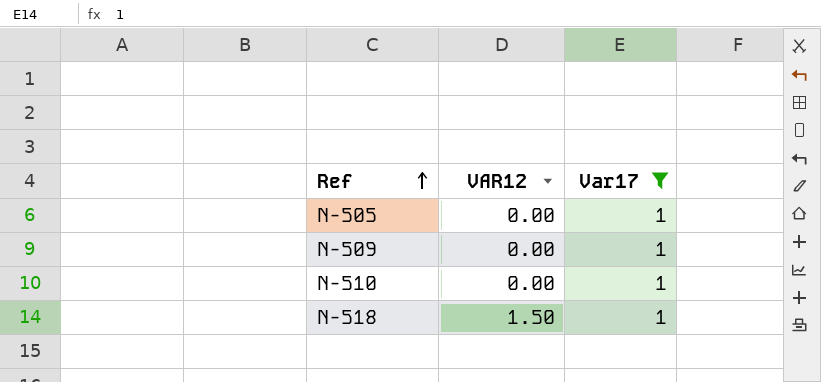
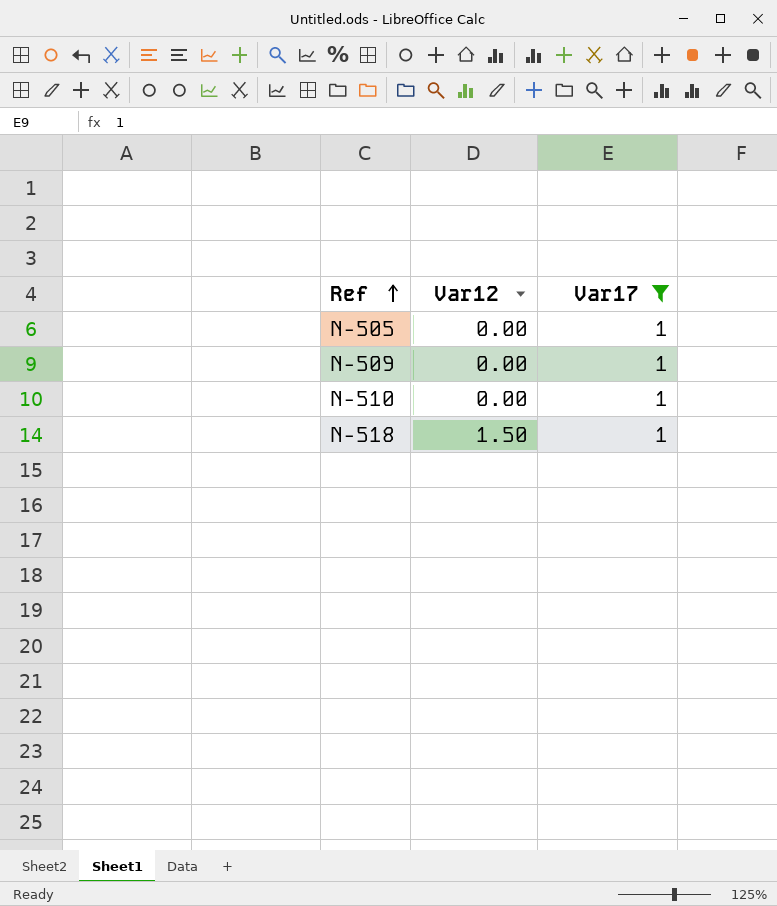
column name: VAR12 -> Var12

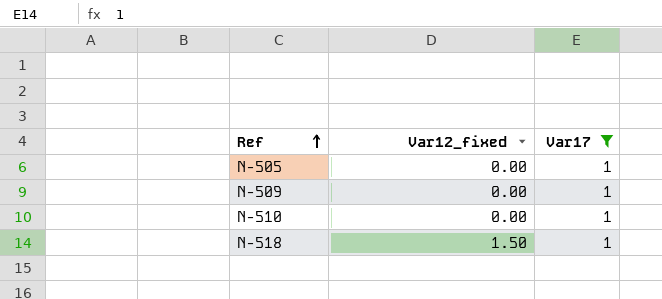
column name: Var12 -> Var12_fixed

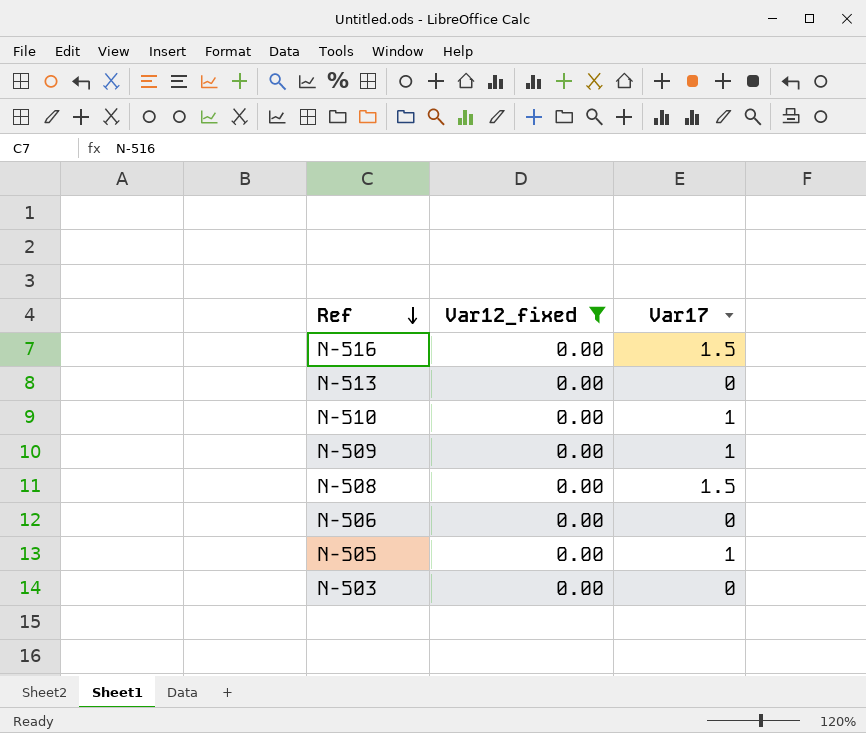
filter: Var17 = 1 -> Var12_fixed = 0.00
row order: Ref ascending -> Ref descending

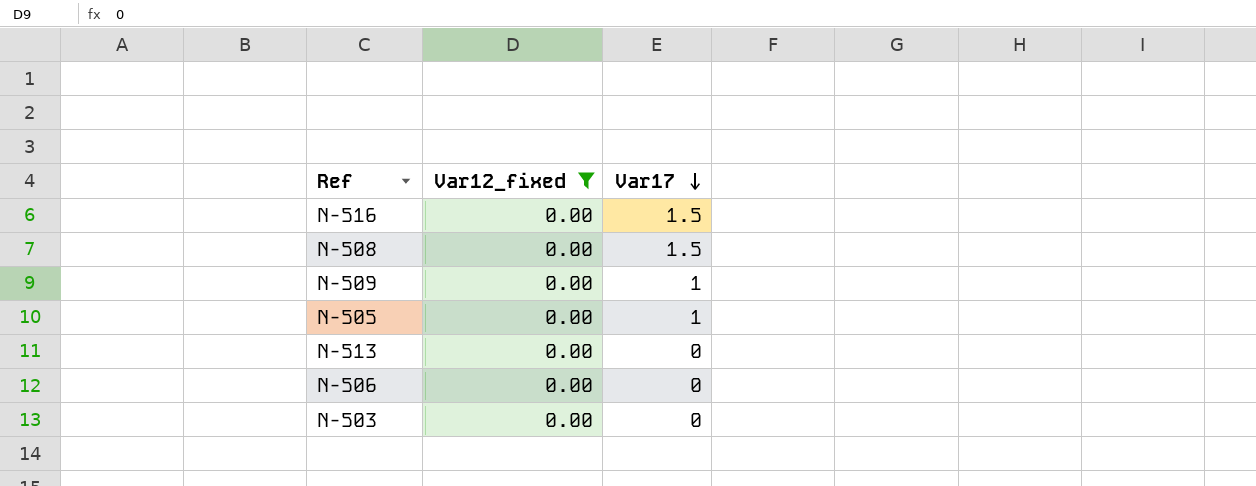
row order: Ref descending -> Var17 descending
row N-510: 0.00 | 1 -> none

